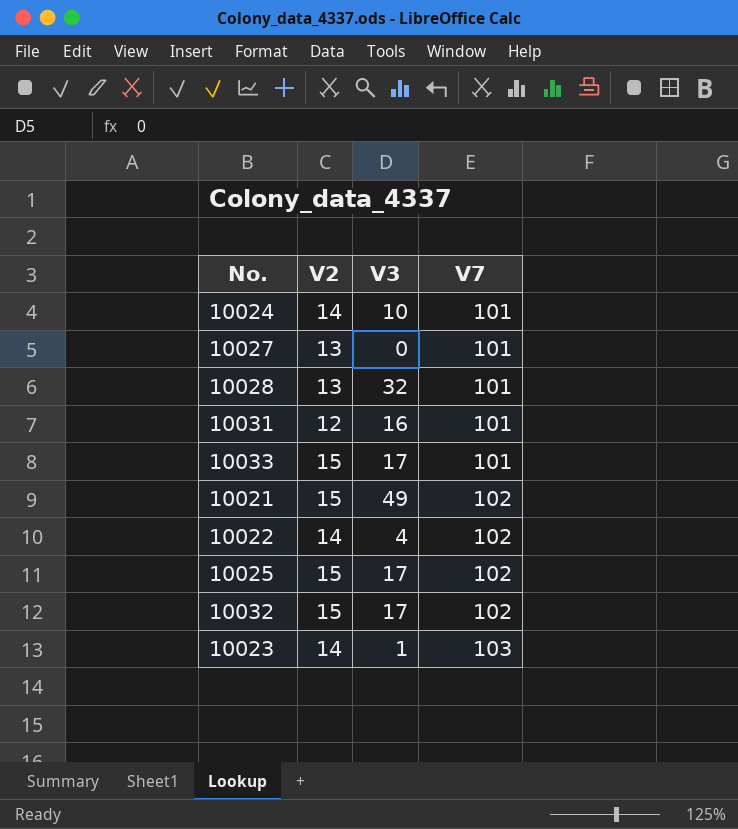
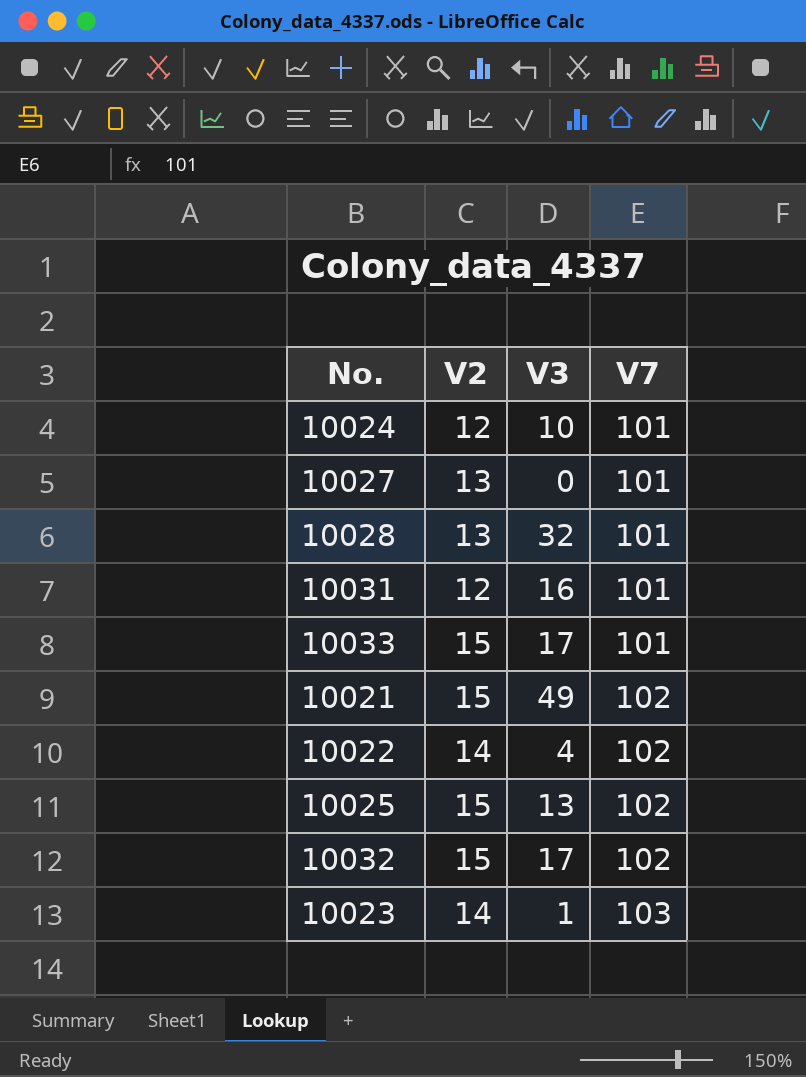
10024 | V2: 14 -> 12
10025 | V3: 17 -> 13

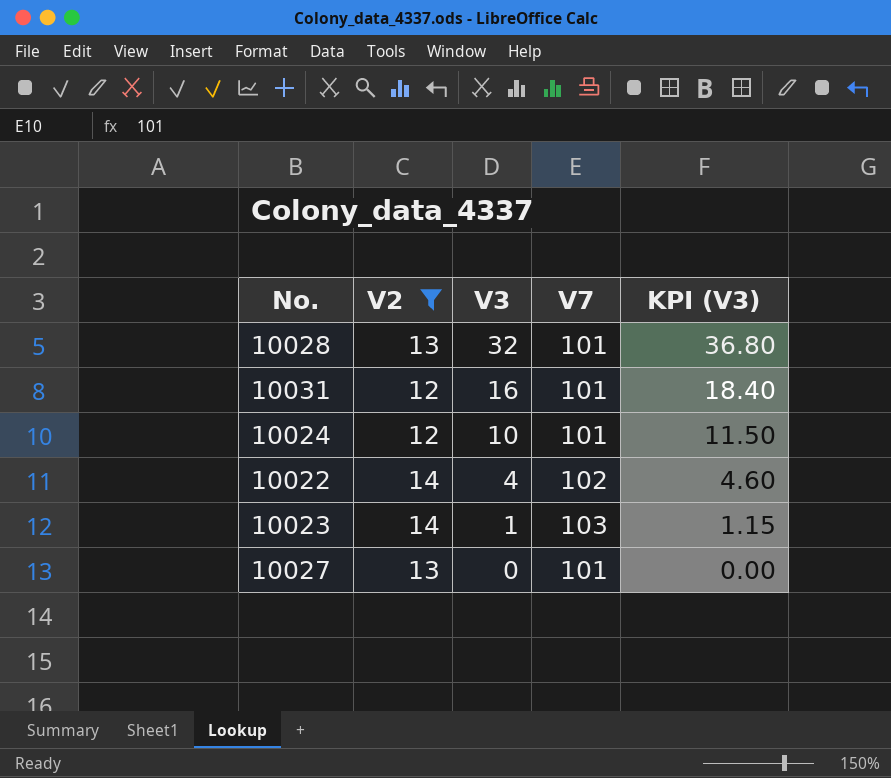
filter: none -> V2 != 15
row order: V7 ascending -> V3 descending
column KPI (V3) | formula: none -> [V3] * 1.15

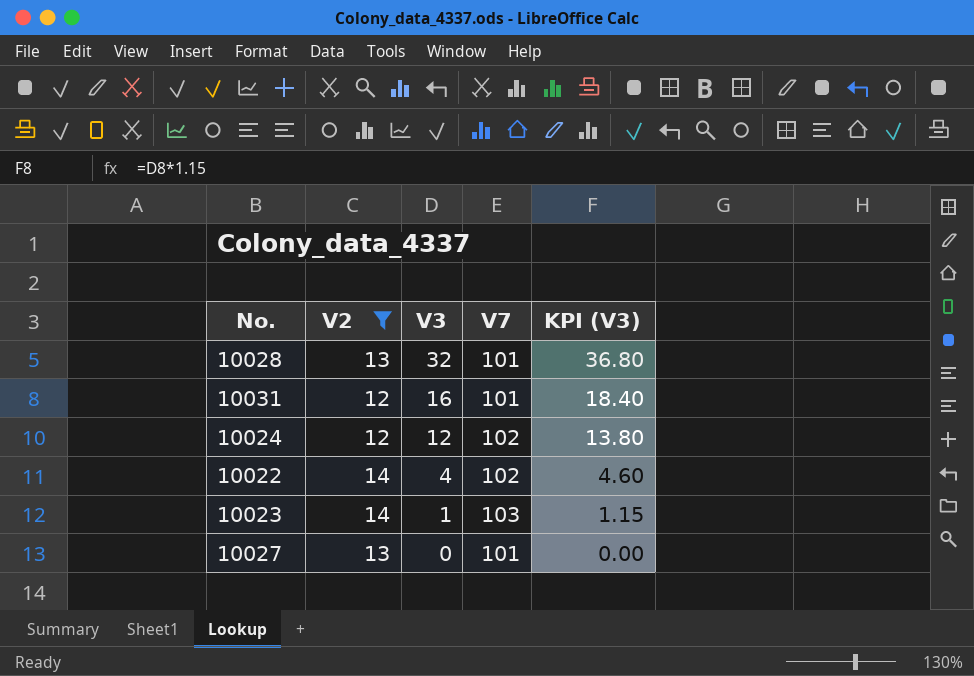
10024 | V3: 10 -> 12
10024 | V7: 101 -> 102
10024 | KPI (V3): 11.50 -> 13.80

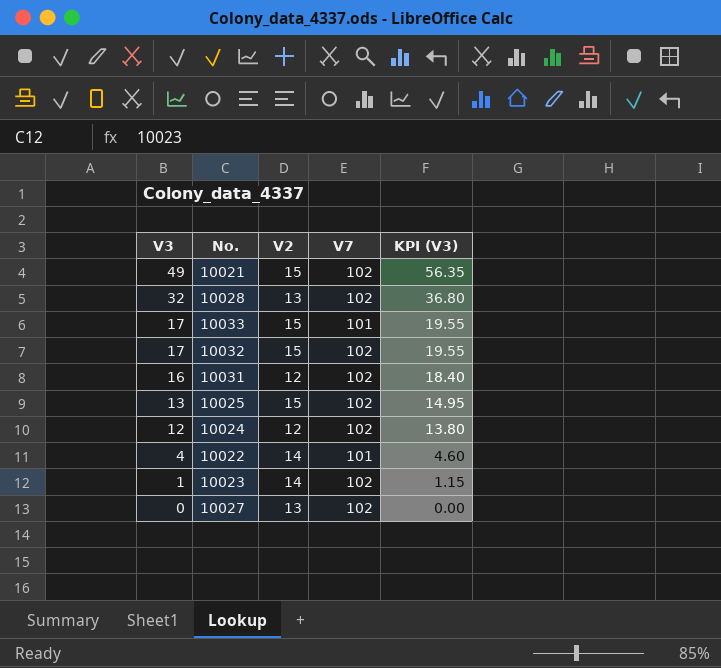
filter: V2 != 15 -> none
column V3 | position: 3 -> 1
10028 | V7: 101 -> 102
10031 | V7: 101 -> 102
10022 | V7: 102 -> 101
10023 | V7: 103 -> 102
10027 | V7: 101 -> 102

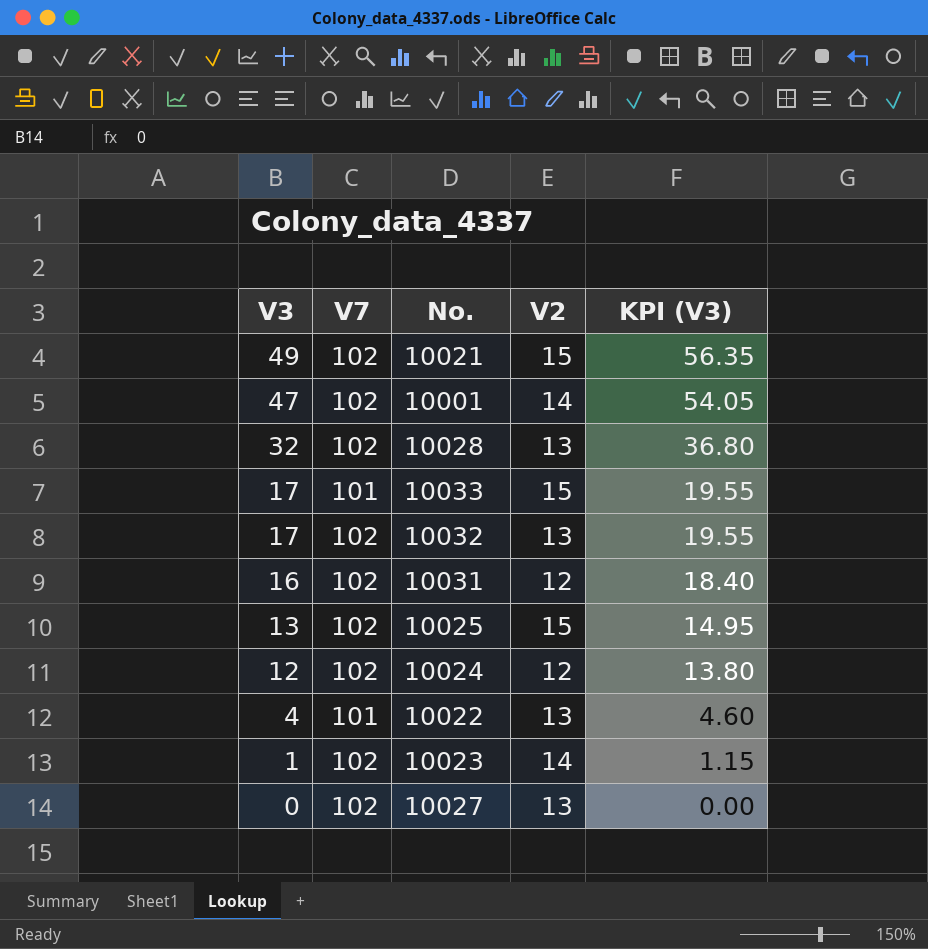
column V7 | position: 4 -> 2
row 10001: none -> 47 | 102 | 14 | 54.05
10032 | V2: 15 -> 13
10022 | V2: 14 -> 13

